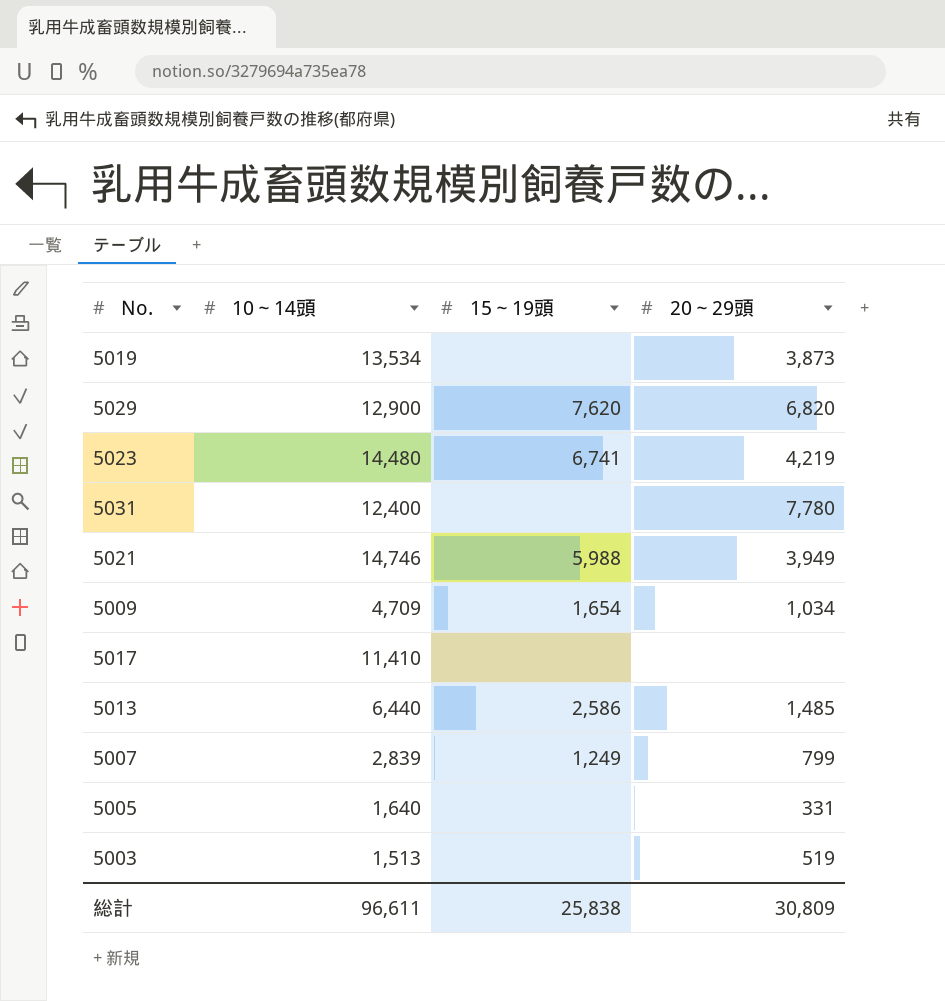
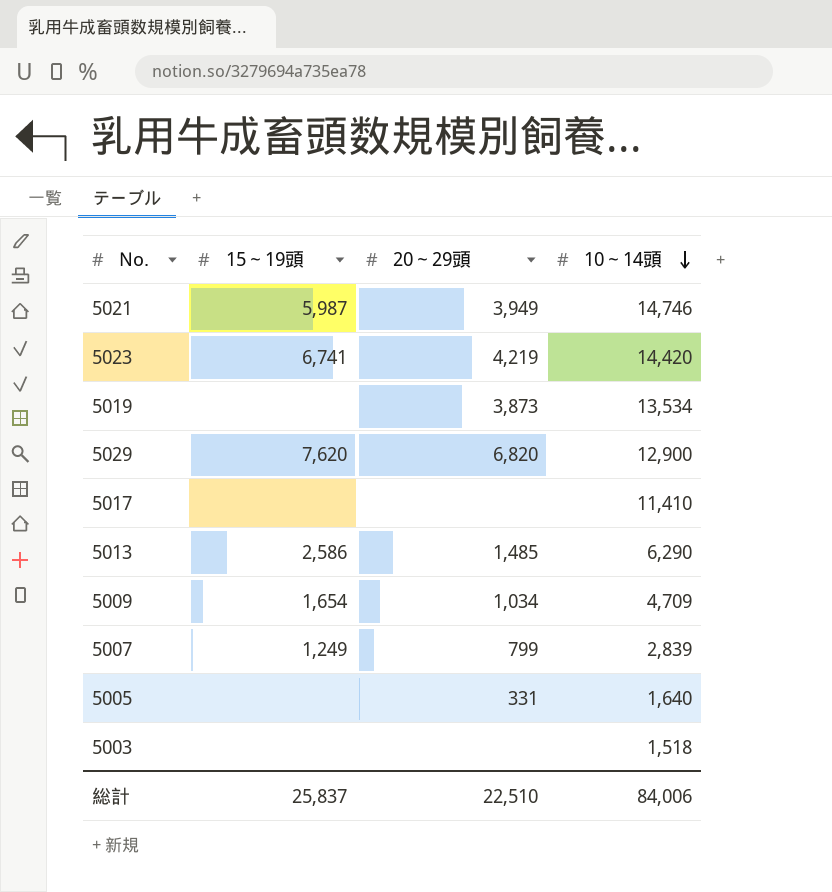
row order: none -> 10～14頭 descending
column 10～14頭 | position: 2 -> 4
row 5031: 12,400 | none | 7,780 -> none
5021 | 15～19頭: 5,988 -> 5,987
5023 | 10～14頭: 14,480 -> 14,420
5013 | 10～14頭: 6,440 -> 6,290
5003 | 20～29頭: 519 -> none
5003 | 10～14頭: 1,513 -> 1,518
総計 | 15～19頭: 25,838 -> 25,837
総計 | 20～29頭: 30,809 -> 22,510
総計 | 10～14頭: 96,611 -> 84,006

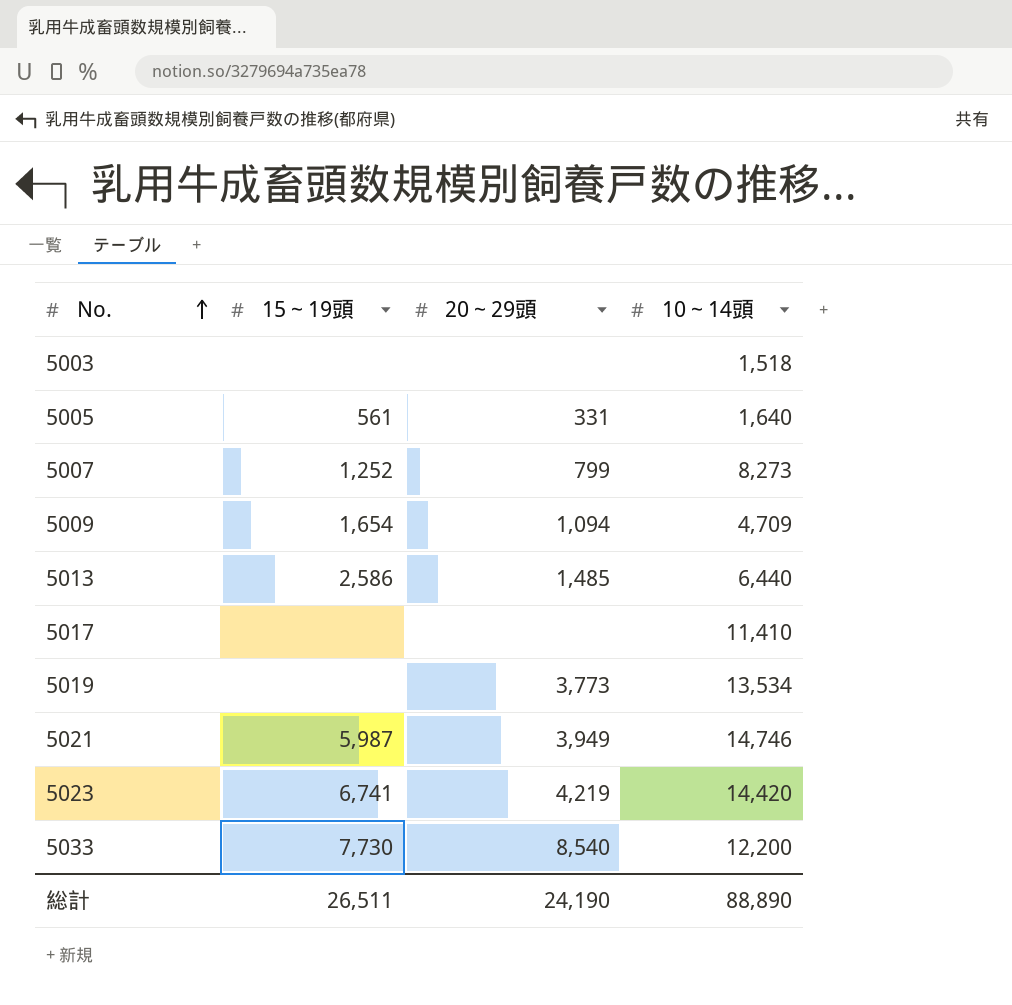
row order: 10～14頭 descending -> No. ascending
row 5029: 7,620 | 6,820 | 12,900 -> none
5005 | 15～19頭: none -> 561
5007 | 15～19頭: 1,249 -> 1,252
5007 | 10～14頭: 2,839 -> 8,273
5009 | 20～29頭: 1,034 -> 1,094
5013 | 10～14頭: 6,290 -> 6,440
5019 | 20～29頭: 3,873 -> 3,773
row 5033: none -> 7,730 | 8,540 | 12,200
総計 | 15～19頭: 25,837 -> 26,511
総計 | 20～29頭: 22,510 -> 24,190
総計 | 10～14頭: 84,006 -> 88,890

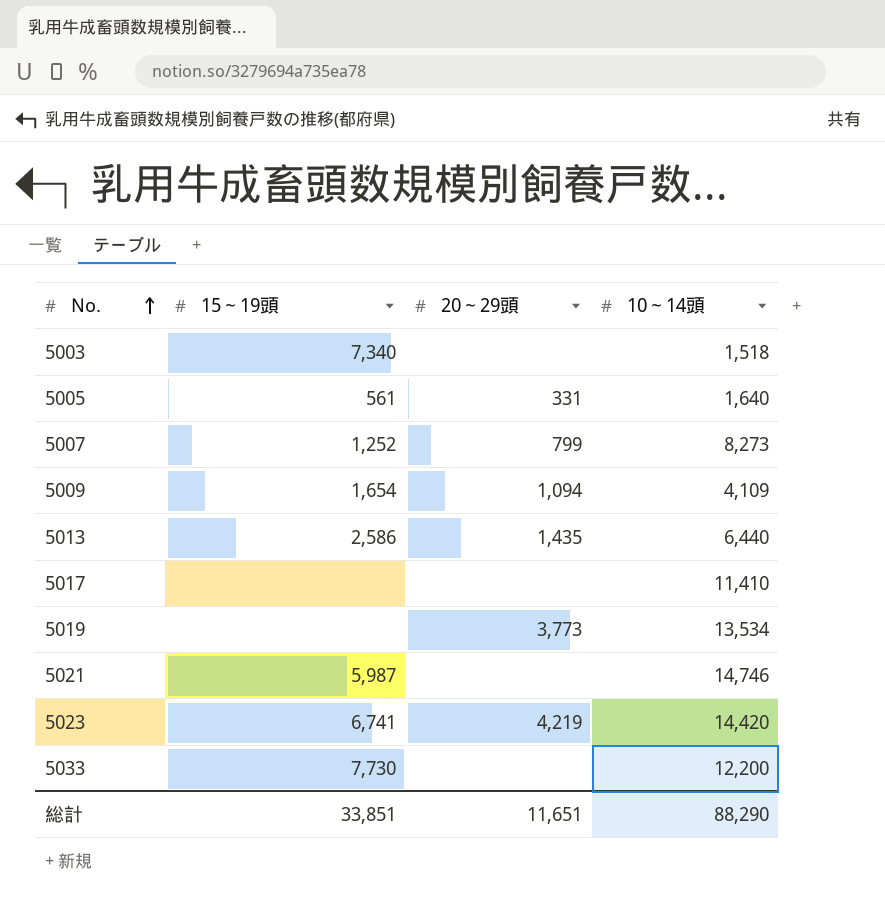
5003 | 15～19頭: none -> 7,340
5009 | 10～14頭: 4,709 -> 4,109
5013 | 20～29頭: 1,485 -> 1,435
5021 | 20～29頭: 3,949 -> none
5033 | 20～29頭: 8,540 -> none
総計 | 15～19頭: 26,511 -> 33,851
総計 | 20～29頭: 24,190 -> 11,651
総計 | 10～14頭: 88,890 -> 88,290

